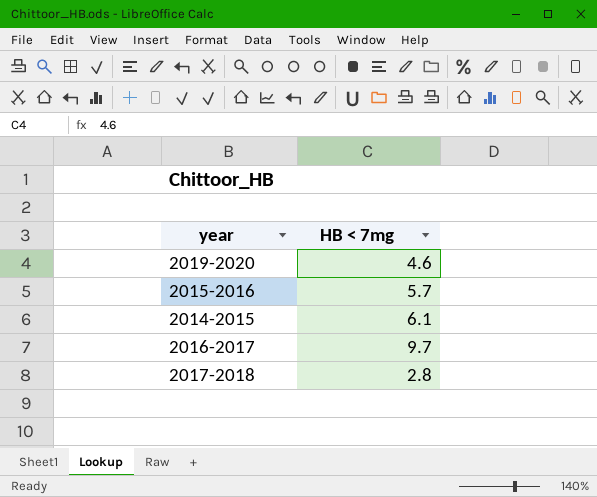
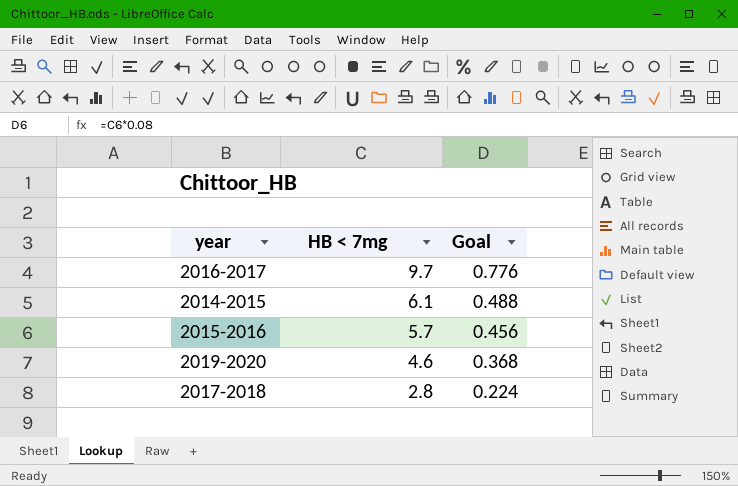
row order: none -> HB < 7mg descending
column Goal | formula: none -> [HB < 7mg] * 0.08

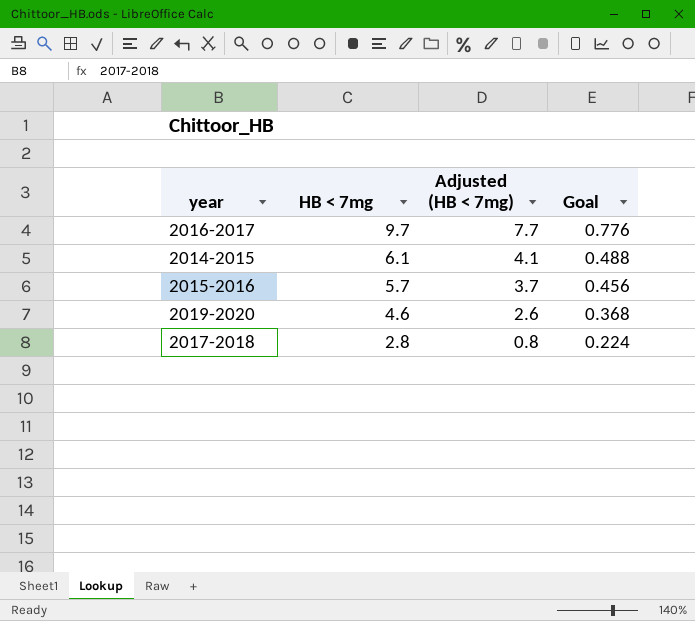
column Adjusted (HB < 7mg) | formula: none -> [HB < 7mg] - 2

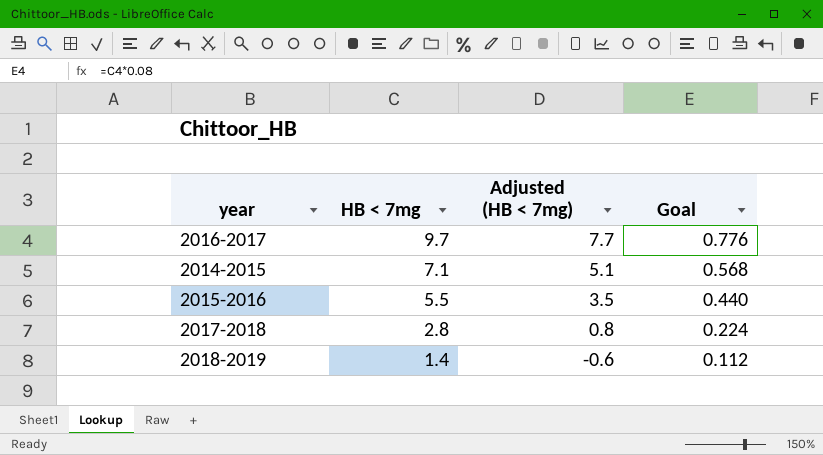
row 2019-2020: 4.6 | 2.6 | 0.368 -> none
2014-2015 | HB < 7mg: 6.1 -> 7.1
2014-2015 | Adjusted (HB < 7mg): 4.1 -> 5.1
2014-2015 | Goal: 0.488 -> 0.568
2015-2016 | HB < 7mg: 5.7 -> 5.5
2015-2016 | Adjusted (HB < 7mg): 3.7 -> 3.5
2015-2016 | Goal: 0.456 -> 0.440
row 2018-2019: none -> 1.4 | -0.6 | 0.112

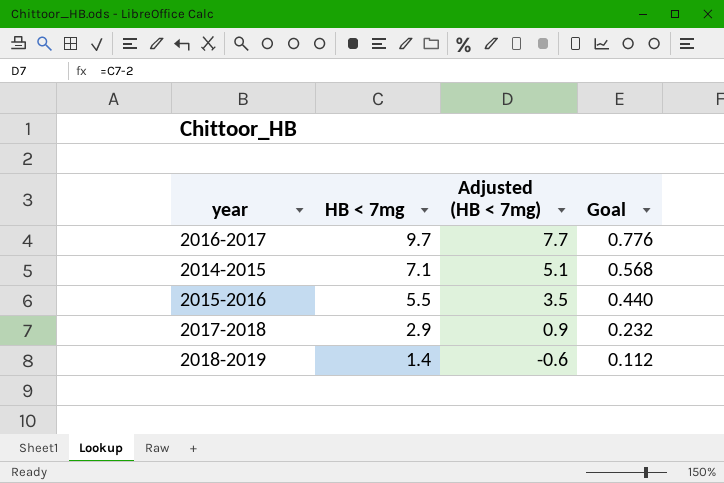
2017-2018 | HB < 7mg: 2.8 -> 2.9
2017-2018 | Adjusted (HB < 7mg): 0.8 -> 0.9
2017-2018 | Goal: 0.224 -> 0.232

